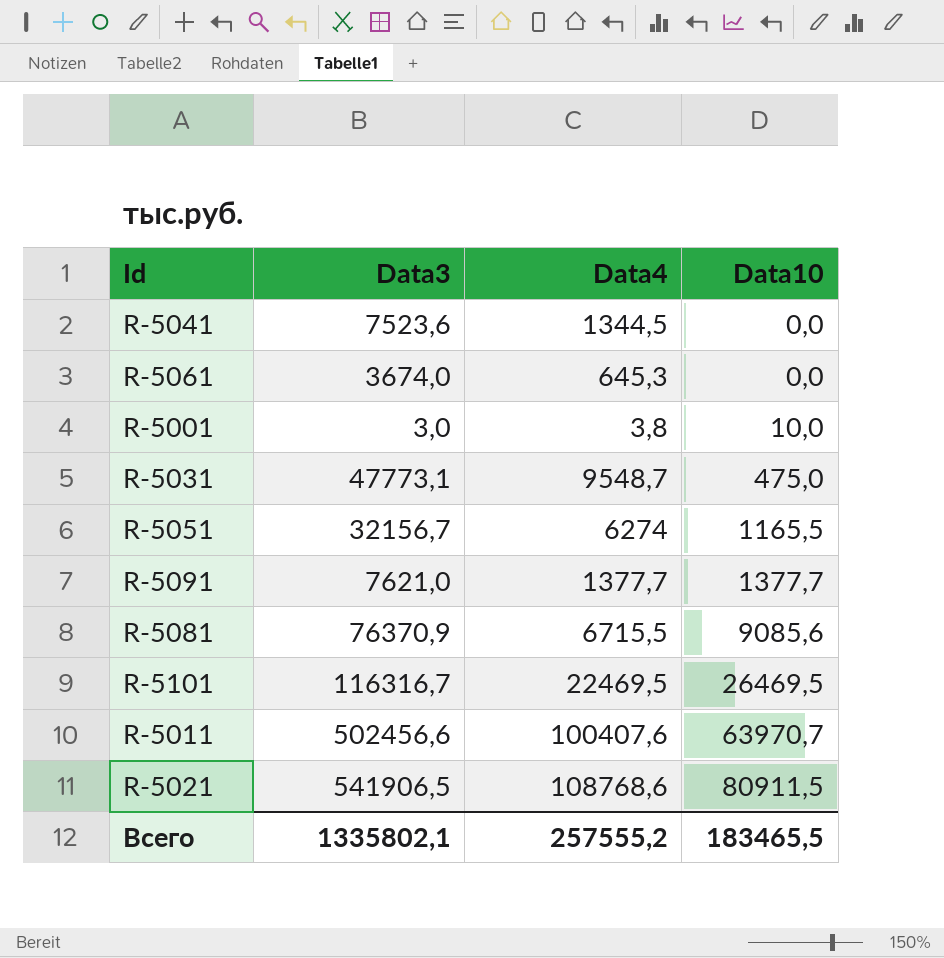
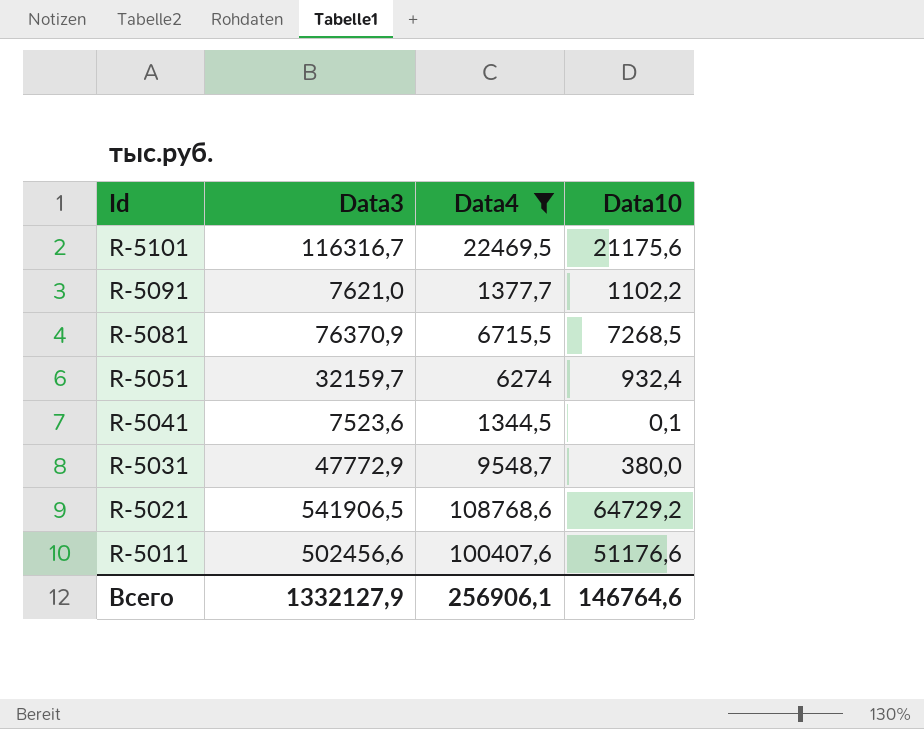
filter: none -> Data4 >= 1344,5
row order: Data10 ascending -> Id descending
R-5101 | Data10: 26469,5 -> 21175,6
R-5091 | Data10: 1377,7 -> 1102,2
R-5081 | Data10: 9085,6 -> 7268,5
R-5051 | Data3: 32156,7 -> 32159,7
R-5051 | Data10: 1165,5 -> 932,4
R-5041 | Data10: 0,0 -> 0,1
R-5031 | Data3: 47773,1 -> 47772,9
R-5031 | Data10: 475,0 -> 380,0
R-5021 | Data10: 80911,5 -> 64729,2
R-5011 | Data10: 63970,7 -> 51176,6
Всего | Data3: 1335802,1 -> 1332127,9
Всего | Data4: 257555,2 -> 256906,1
Всего | Data10: 183465,5 -> 146764,6

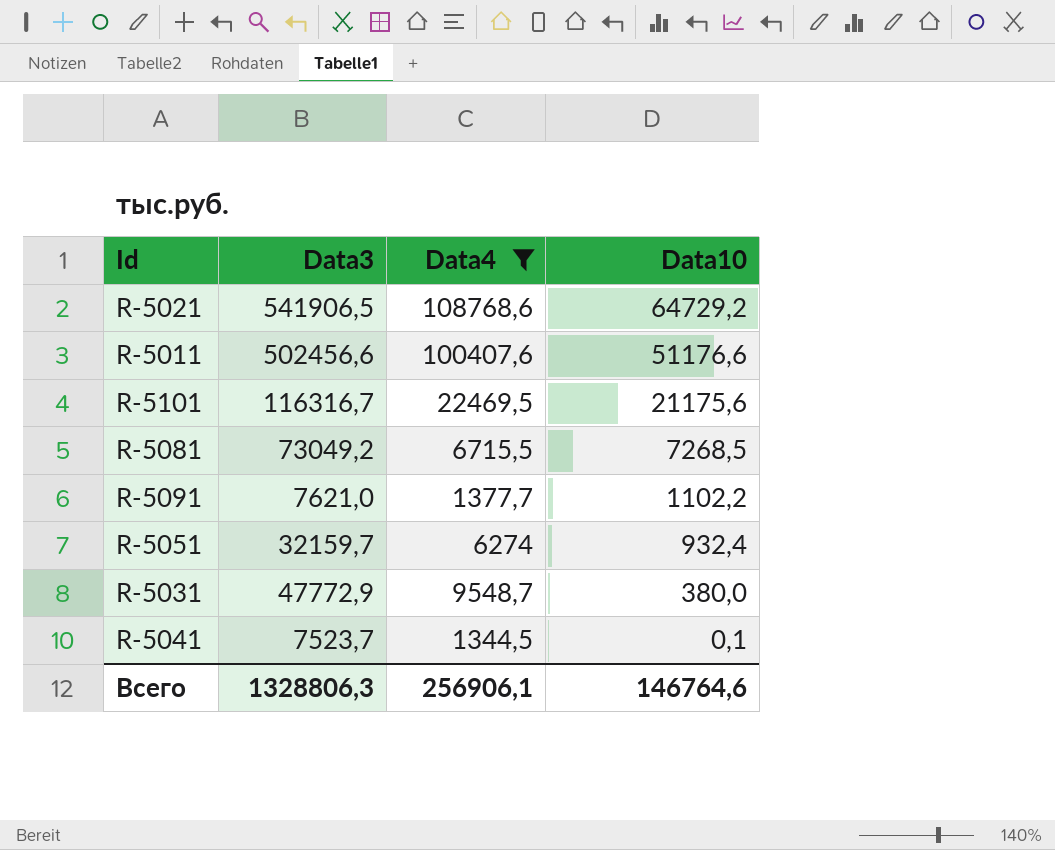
row order: Id descending -> Data10 descending
R-5081 | Data3: 76370,9 -> 73049,2
R-5041 | Data3: 7523,6 -> 7523,7
Всего | Data3: 1332127,9 -> 1328806,3

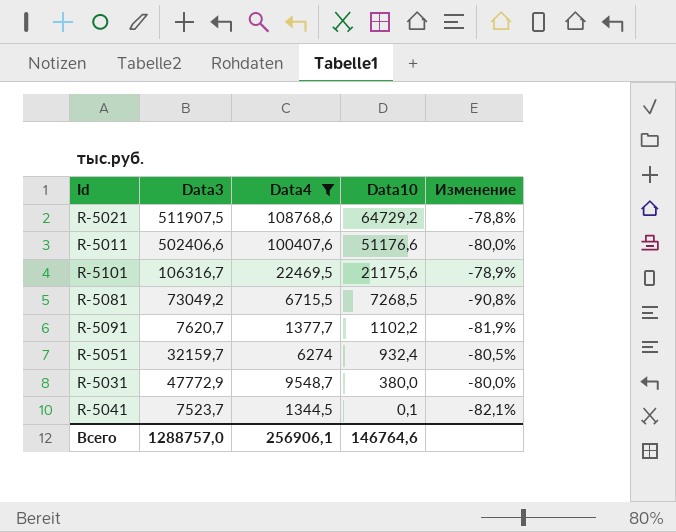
column Изменение | formula: none -> ([Data4] - [Data3]) / [Data3]
R-5021 | Data3: 541906,5 -> 511907,5
R-5011 | Data3: 502456,6 -> 502406,6
R-5101 | Data3: 116316,7 -> 106316,7
R-5091 | Data3: 7621,0 -> 7620,7
Всего | Data3: 1328806,3 -> 1288757,0

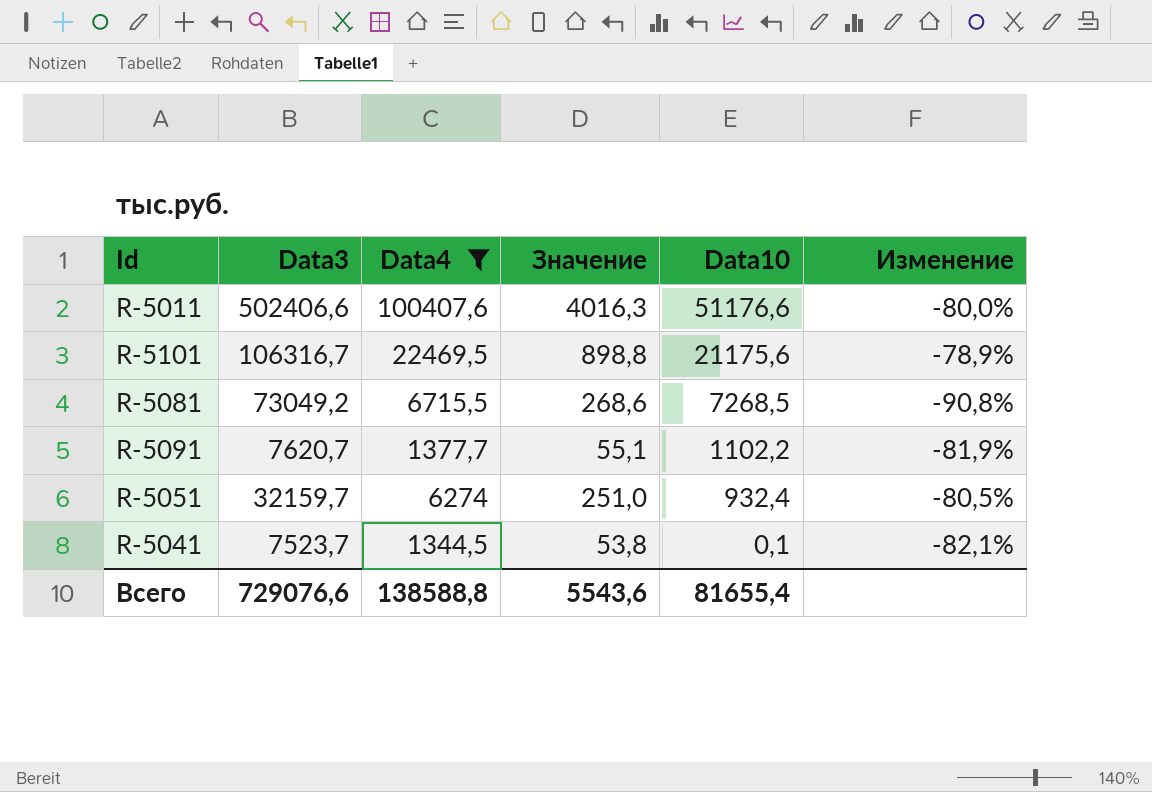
column Значение | formula: none -> [Data4] * 0,04
row R-5021: 511907,5 | 108768,6 | 64729,2 | -78,8% -> none
row R-5031: 47772,9 | 9548,7 | 380,0 | -80,0% -> none
Всего | Data3: 1288757,0 -> 729076,6
Всего | Data4: 256906,1 -> 138588,8
Всего | Data10: 146764,6 -> 81655,4

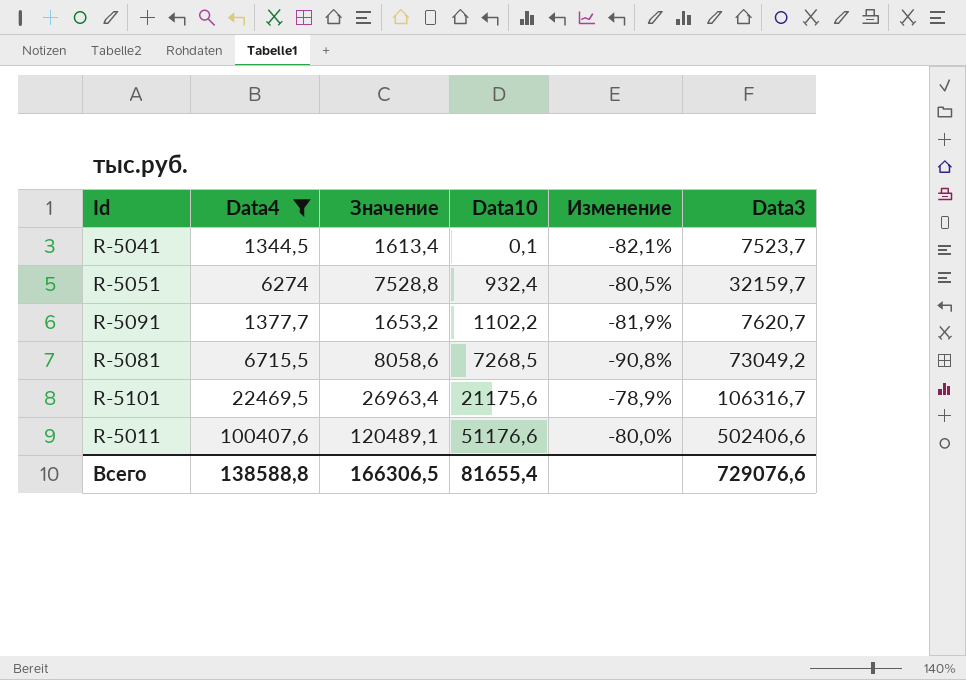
row order: Data10 descending -> Data10 ascending
column Значение | formula: [Data4] * 0,04 -> [Data4] * 1,2
column Data3 | position: 2 -> 6
Всего | Значение: 5543,6 -> 166306,5

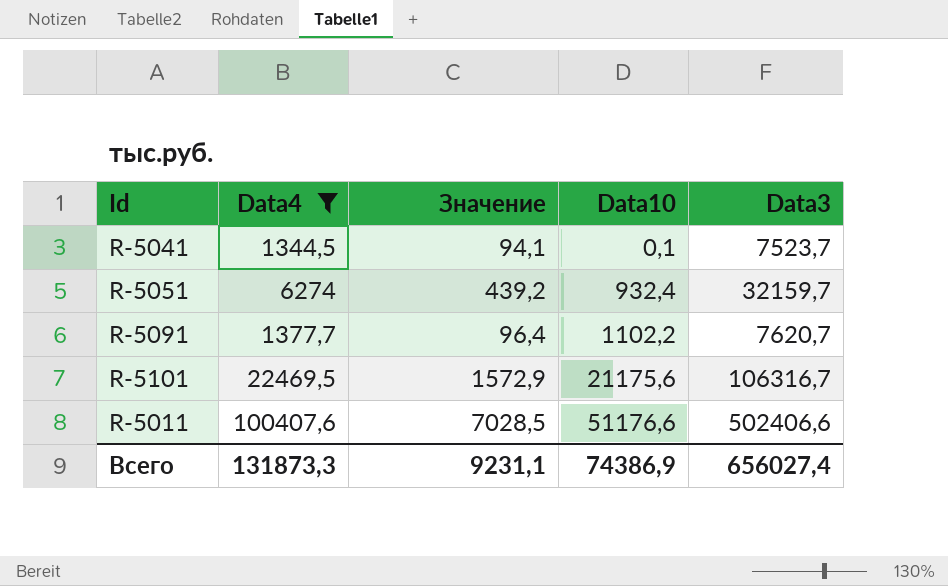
column Изменение | formula: ([Data4] - [Data3]) / [Data3] -> none
column Значение | formula: [Data4] * 1,2 -> [Data4] * 0,07
row R-5081: 6715,5 | 8058,6 | 7268,5 | -90,8% | 73049,2 -> none
Всего | Data4: 138588,8 -> 131873,3
Всего | Значение: 166306,5 -> 9231,1
Всего | Data10: 81655,4 -> 74386,9
Всего | Data3: 729076,6 -> 656027,4

